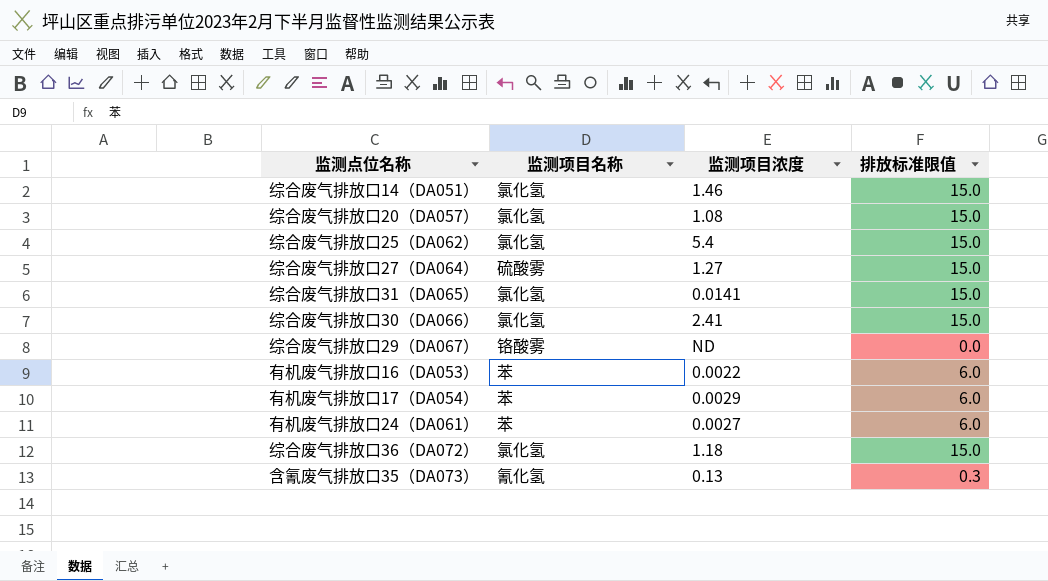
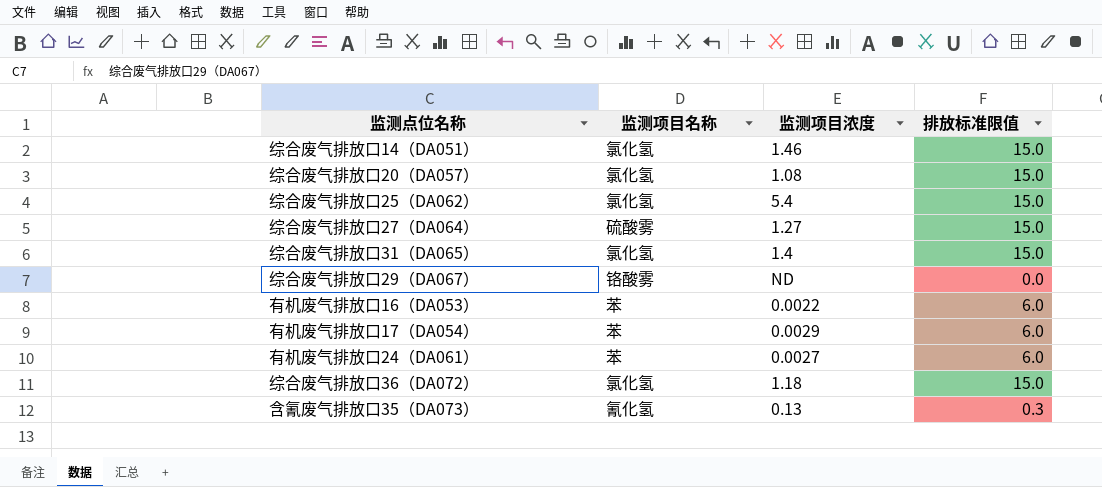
row 综合废气排放口30（DA066）: 氯化氢 | 2.41 | 15.0 -> none
综合废气排放口31（DA065） | 监测项目浓度: 0.0141 -> 1.4

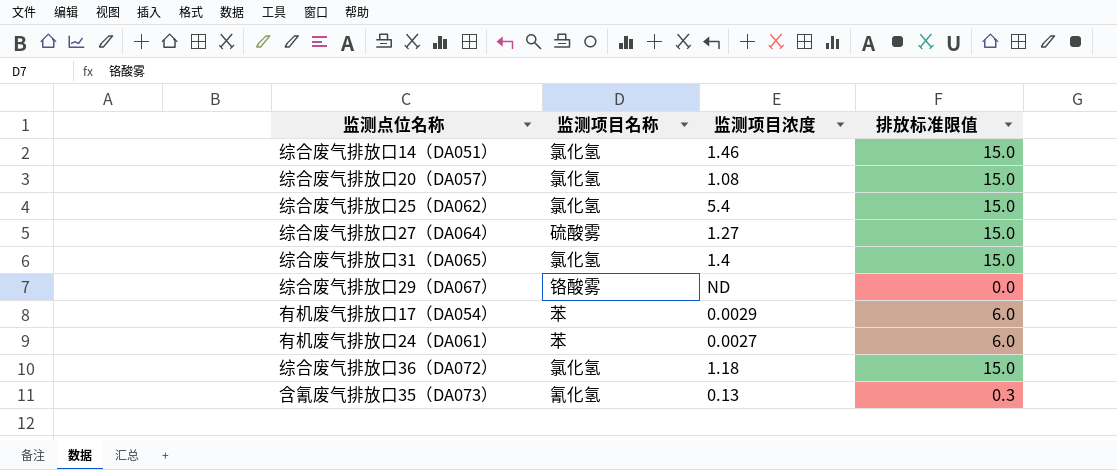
row 有机废气排放口16（DA053）: 苯 | 0.0022 | 6.0 -> none

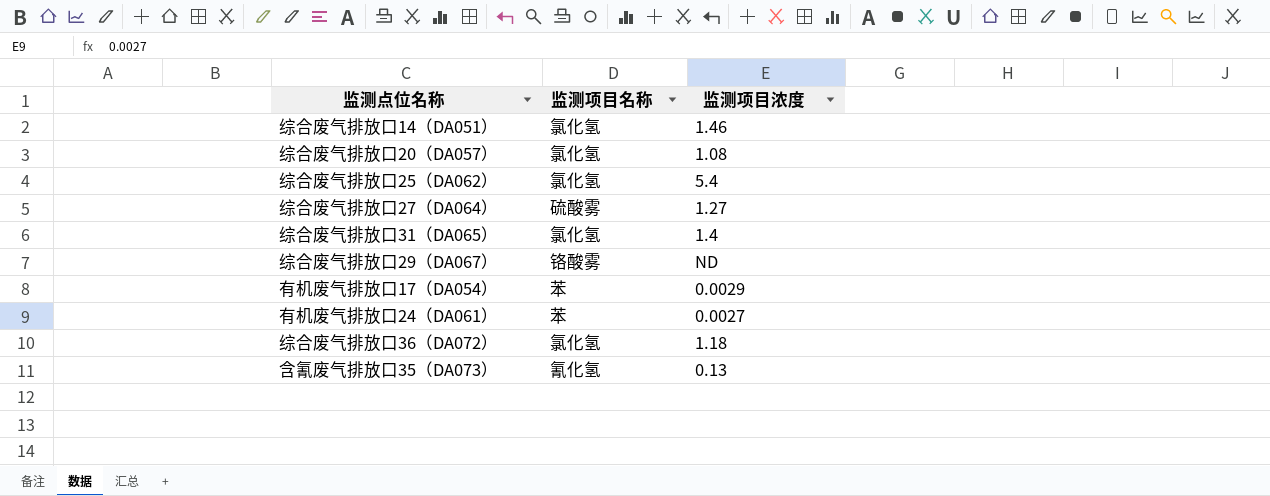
column 排放标准限值 | position: 4 -> none

